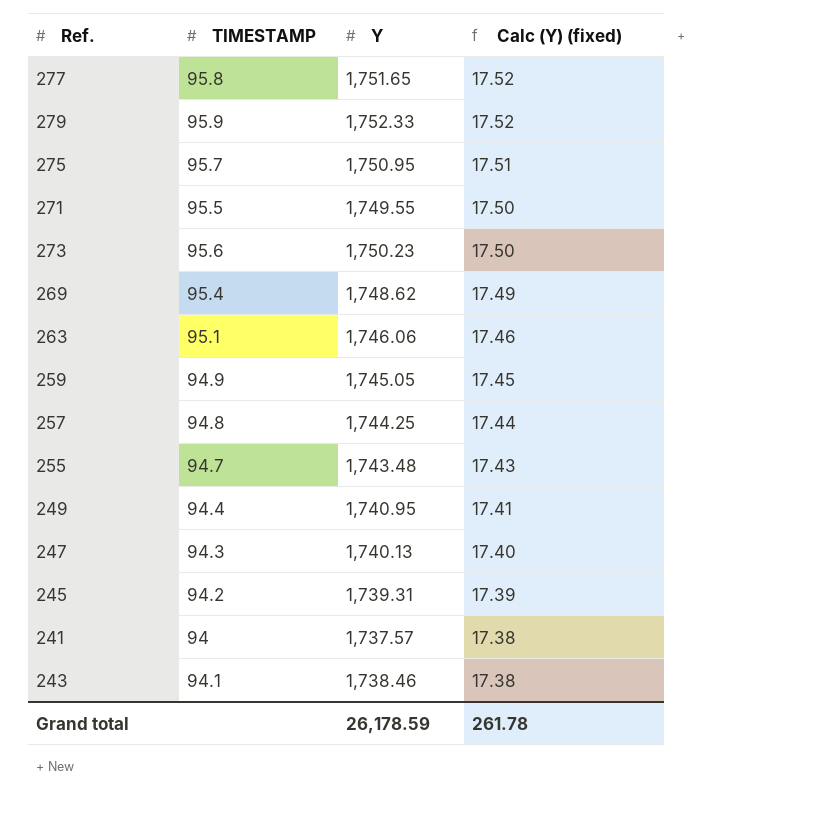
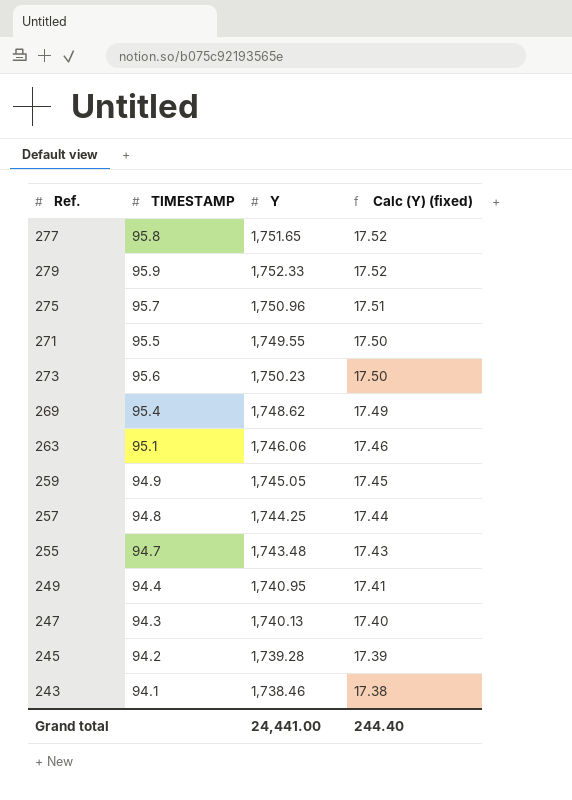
row 241: 94 | 1,737.57 | 17.38 -> none
275 | Y: 1,750.95 -> 1,750.96
245 | Y: 1,739.31 -> 1,739.28
Grand total | Y: 26,178.59 -> 24,441.00
Grand total | Calc (Y) (fixed): 261.78 -> 244.40

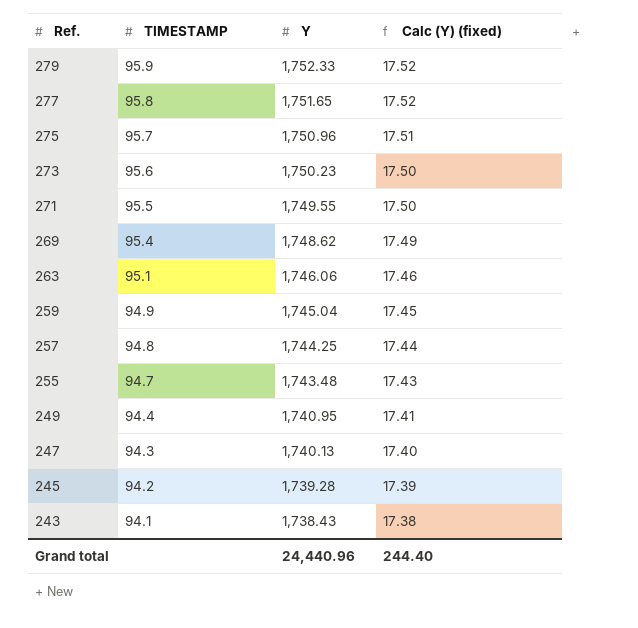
row order: Calc (Y) (fixed) descending -> Ref. descending
259 | Y: 1,745.05 -> 1,745.04
243 | Y: 1,738.46 -> 1,738.43
Grand total | Y: 24,441.00 -> 24,440.96

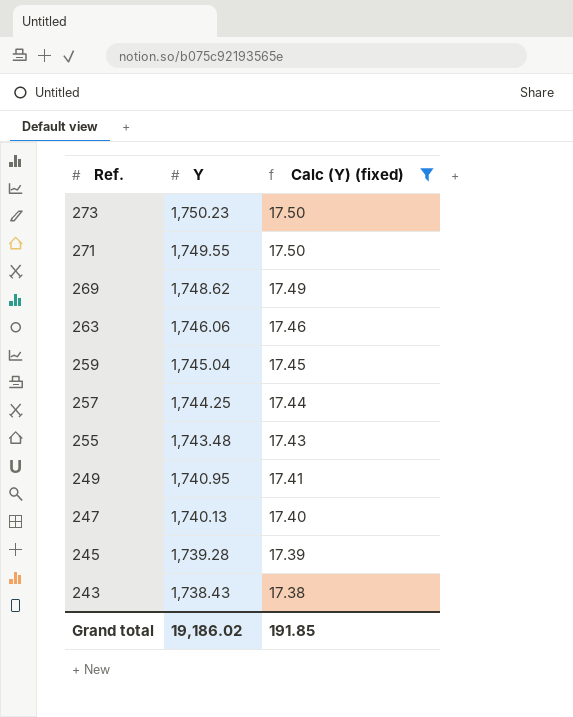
filter: none -> Calc (Y) (fixed) <= 17.50
column TIMESTAMP | position: 2 -> none
Grand total | Y: 24,440.96 -> 19,186.02
Grand total | Calc (Y) (fixed): 244.40 -> 191.85

